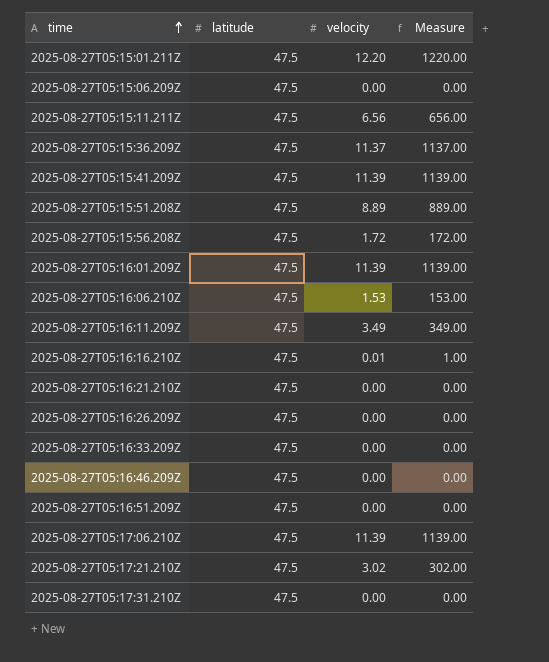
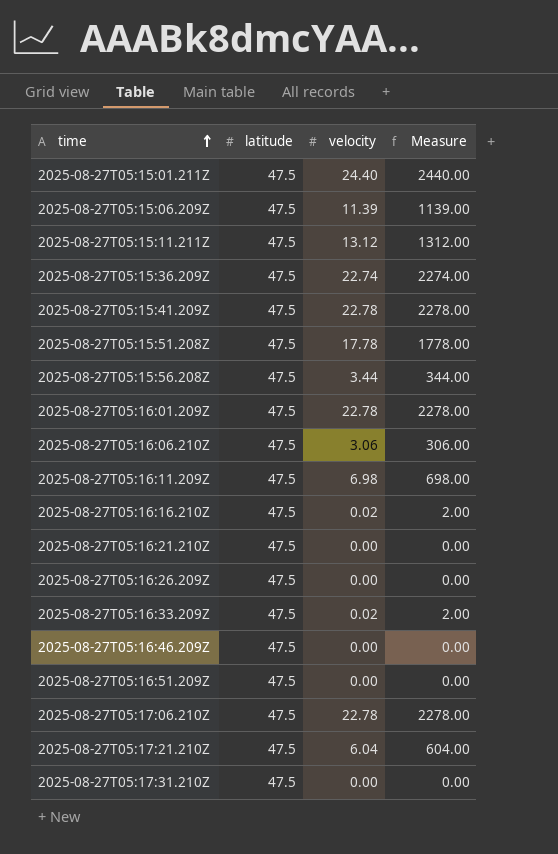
2025-08-27T05:15:01.211Z | velocity: 12.20 -> 24.40
2025-08-27T05:15:01.211Z | Measure: 1220.00 -> 2440.00
2025-08-27T05:15:06.209Z | velocity: 0.00 -> 11.39
2025-08-27T05:15:06.209Z | Measure: 0.00 -> 1139.00
2025-08-27T05:15:11.211Z | velocity: 6.56 -> 13.12
2025-08-27T05:15:11.211Z | Measure: 656.00 -> 1312.00
2025-08-27T05:15:36.209Z | velocity: 11.37 -> 22.74
2025-08-27T05:15:36.209Z | Measure: 1137.00 -> 2274.00
2025-08-27T05:15:41.209Z | velocity: 11.39 -> 22.78
2025-08-27T05:15:41.209Z | Measure: 1139.00 -> 2278.00
2025-08-27T05:15:51.208Z | velocity: 8.89 -> 17.78
2025-08-27T05:15:51.208Z | Measure: 889.00 -> 1778.00
2025-08-27T05:15:56.208Z | velocity: 1.72 -> 3.44
2025-08-27T05:15:56.208Z | Measure: 172.00 -> 344.00
2025-08-27T05:16:01.209Z | velocity: 11.39 -> 22.78
2025-08-27T05:16:01.209Z | Measure: 1139.00 -> 2278.00
2025-08-27T05:16:06.210Z | velocity: 1.53 -> 3.06
2025-08-27T05:16:06.210Z | Measure: 153.00 -> 306.00
2025-08-27T05:16:11.209Z | velocity: 3.49 -> 6.98
2025-08-27T05:16:11.209Z | Measure: 349.00 -> 698.00
2025-08-27T05:16:16.210Z | velocity: 0.01 -> 0.02
2025-08-27T05:16:16.210Z | Measure: 1.00 -> 2.00
2025-08-27T05:16:33.209Z | velocity: 0.00 -> 0.02
2025-08-27T05:16:33.209Z | Measure: 0.00 -> 2.00
2025-08-27T05:17:06.210Z | velocity: 11.39 -> 22.78
2025-08-27T05:17:06.210Z | Measure: 1139.00 -> 2278.00
2025-08-27T05:17:21.210Z | velocity: 3.02 -> 6.04
2025-08-27T05:17:21.210Z | Measure: 302.00 -> 604.00

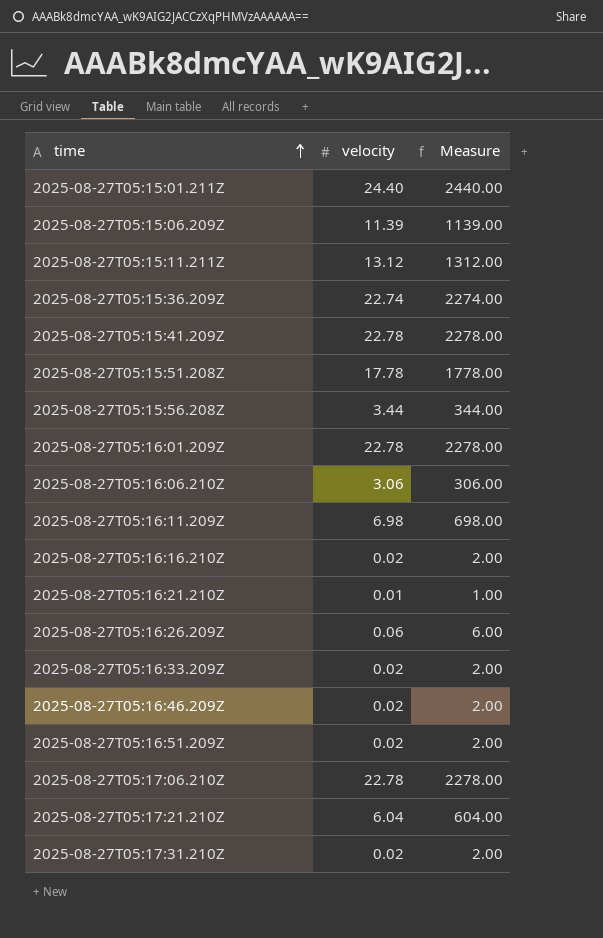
column latitude | position: 2 -> none
2025-08-27T05:16:21.210Z | velocity: 0.00 -> 0.01
2025-08-27T05:16:21.210Z | Measure: 0.00 -> 1.00
2025-08-27T05:16:26.209Z | velocity: 0.00 -> 0.06
2025-08-27T05:16:26.209Z | Measure: 0.00 -> 6.00
2025-08-27T05:16:46.209Z | velocity: 0.00 -> 0.02
2025-08-27T05:16:46.209Z | Measure: 0.00 -> 2.00
2025-08-27T05:16:51.209Z | velocity: 0.00 -> 0.02
2025-08-27T05:16:51.209Z | Measure: 0.00 -> 2.00
2025-08-27T05:17:31.210Z | velocity: 0.00 -> 0.02
2025-08-27T05:17:31.210Z | Measure: 0.00 -> 2.00

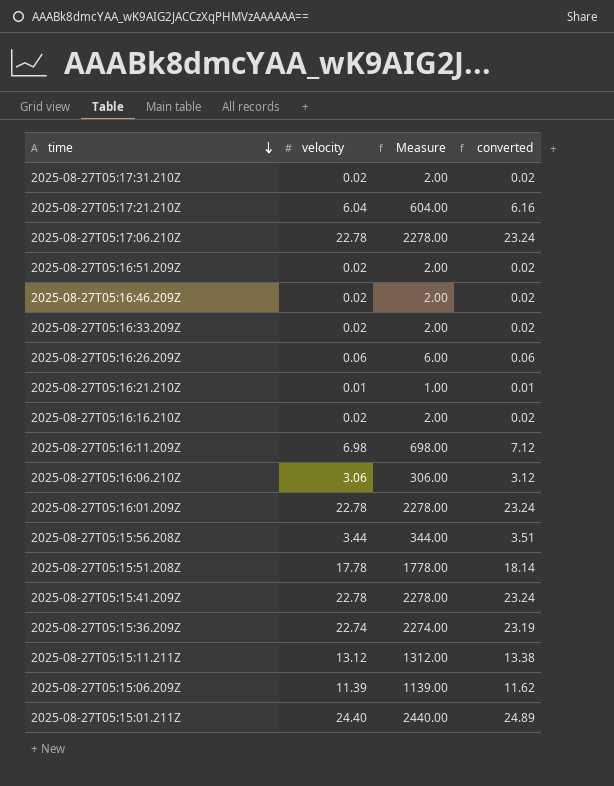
row order: time ascending -> time descending
column converted | formula: none -> [velocity] * 1.02

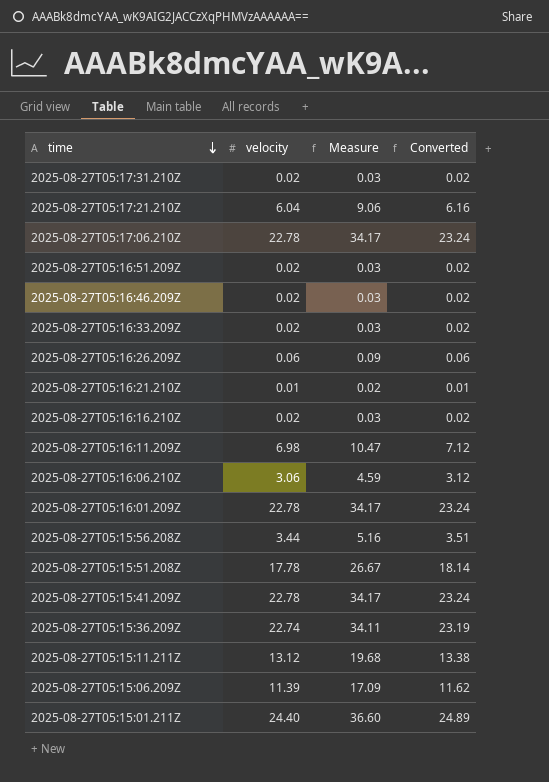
column Measure | formula: [velocity] * 100 -> [velocity] * 1.5
column name: converted -> Converted

